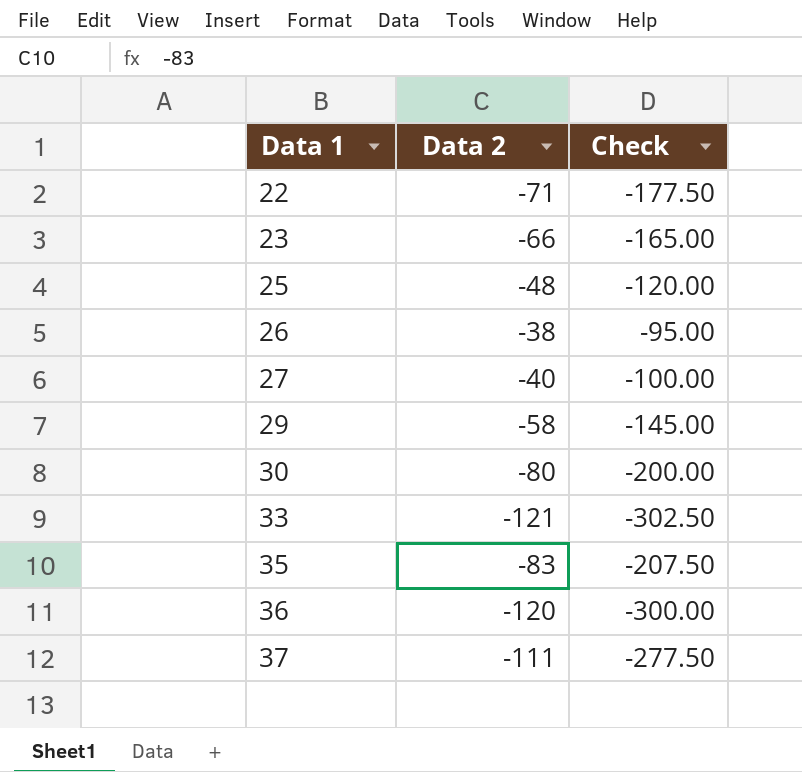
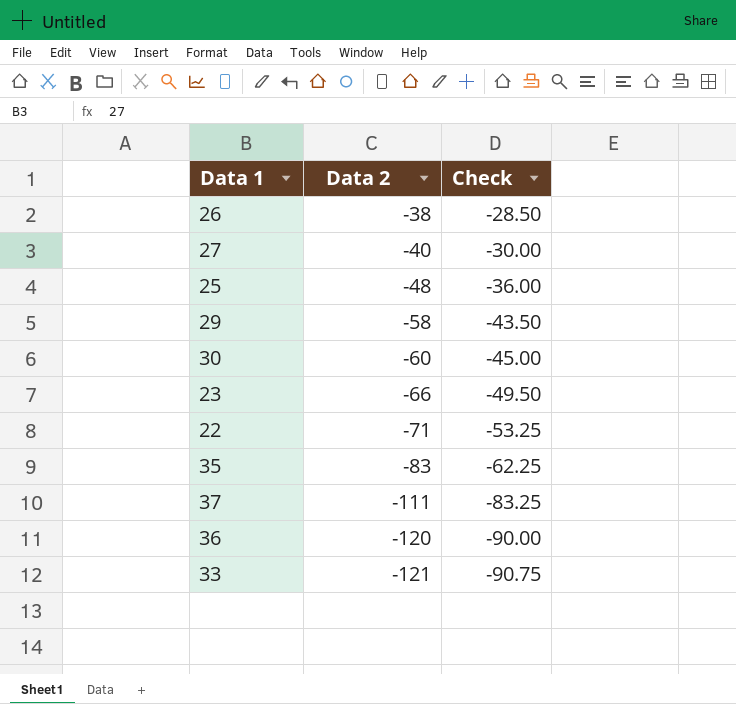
row order: Data 1 ascending -> Data 2 descending
column Check | formula: [Data 2] * 2.5 -> [Data 2] * 0.75
30 | Data 2: -80 -> -60

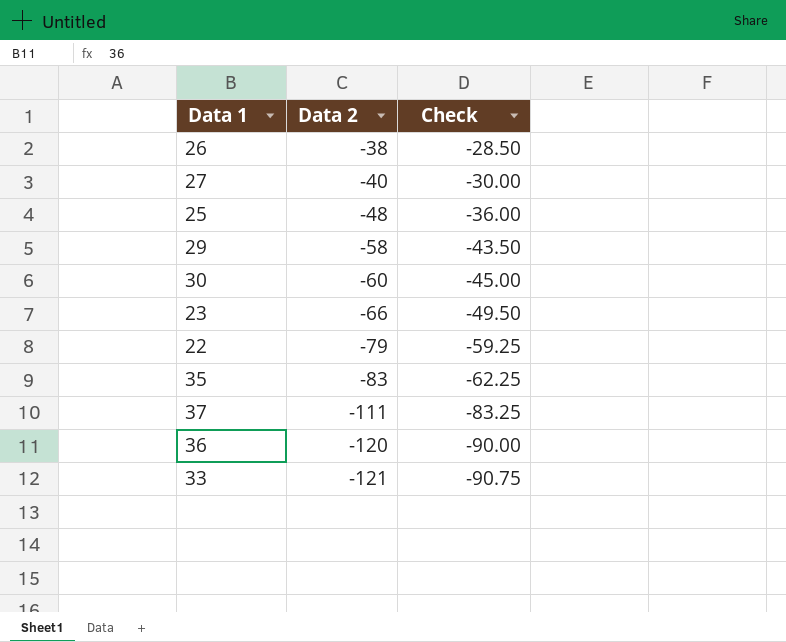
22 | Data 2: -71 -> -79
22 | Check: -53.25 -> -59.25

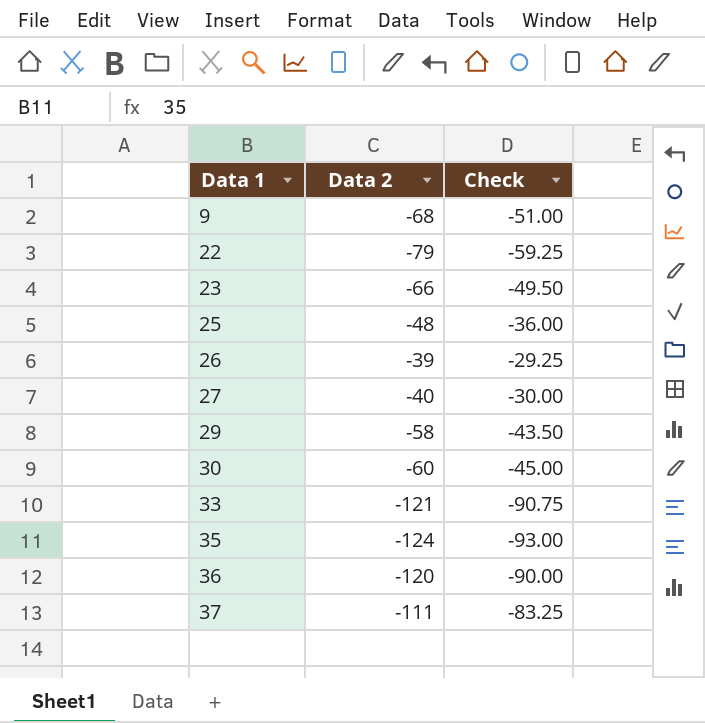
row order: Data 2 descending -> Data 1 ascending
row 9: none -> -68 | -51.00
26 | Data 2: -38 -> -39
26 | Check: -28.50 -> -29.25
35 | Data 2: -83 -> -124
35 | Check: -62.25 -> -93.00

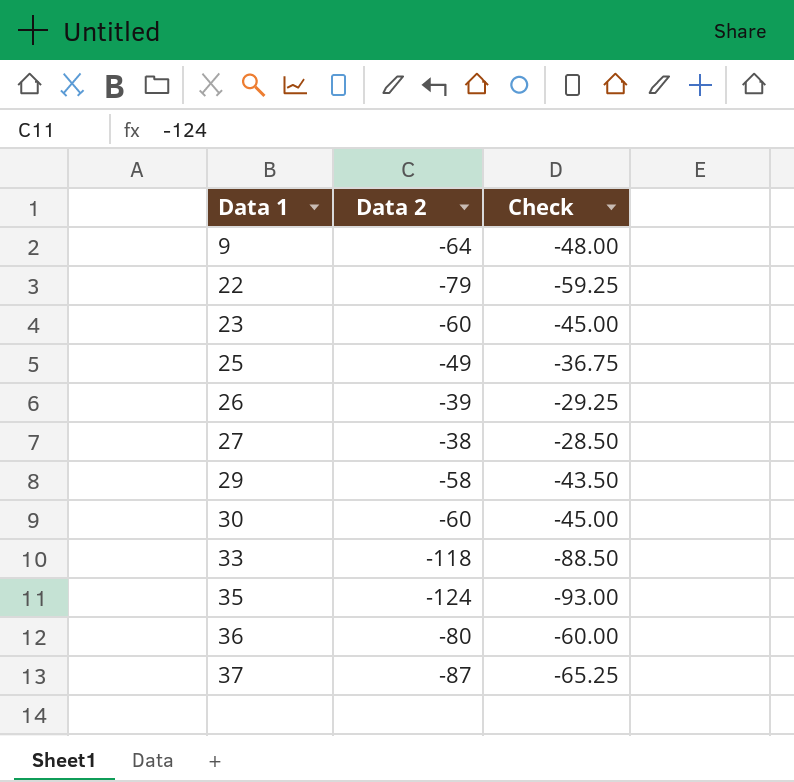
9 | Data 2: -68 -> -64
9 | Check: -51.00 -> -48.00
23 | Data 2: -66 -> -60
23 | Check: -49.50 -> -45.00
25 | Data 2: -48 -> -49
25 | Check: -36.00 -> -36.75
27 | Data 2: -40 -> -38
27 | Check: -30.00 -> -28.50
33 | Data 2: -121 -> -118
33 | Check: -90.75 -> -88.50
36 | Data 2: -120 -> -80
36 | Check: -90.00 -> -60.00
37 | Data 2: -111 -> -87
37 | Check: -83.25 -> -65.25

